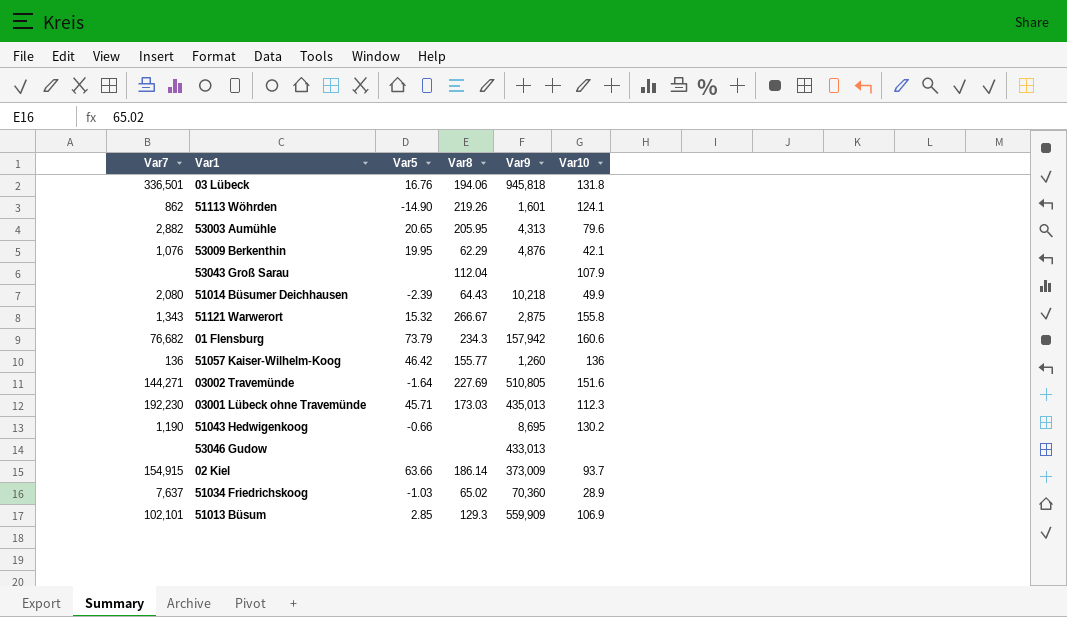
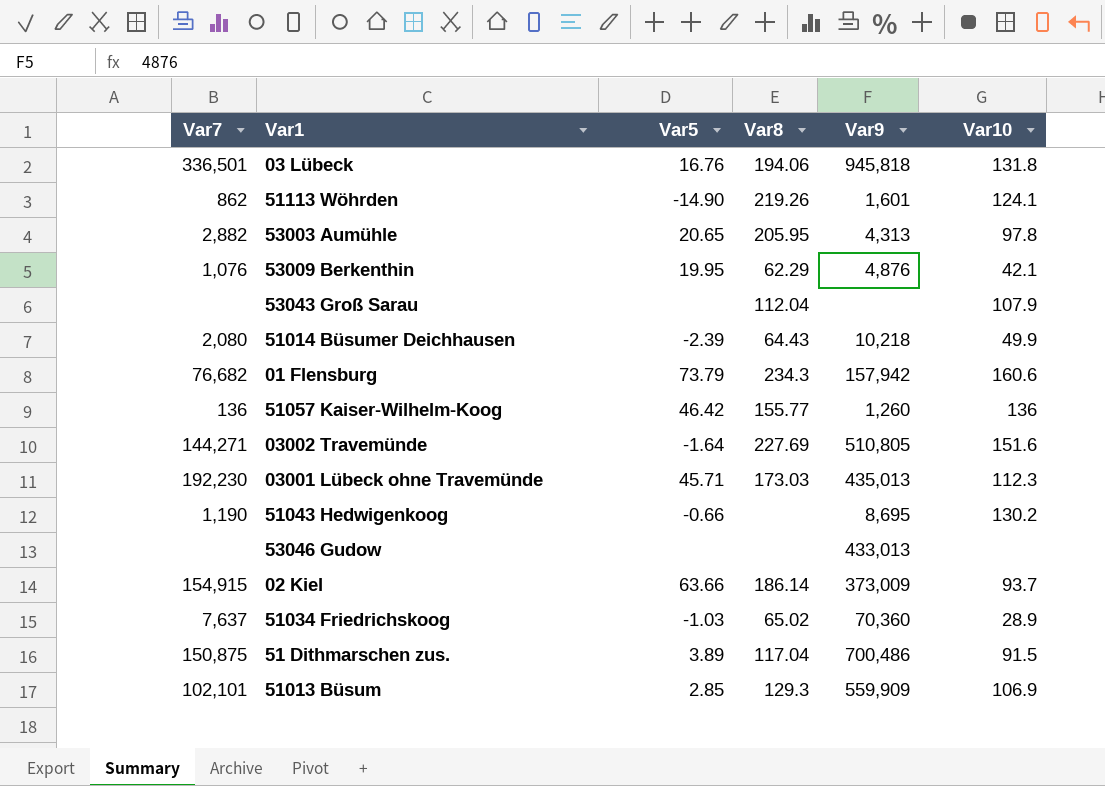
row 51121 Warwerort: 1,343 | 15.32 | 266.67 | 2,875 | 155.8 -> none
53003 Aumühle | Var10: 79.6 -> 97.8
row 51 Dithmarschen zus.: none -> 150,875 | 3.89 | 117.04 | 700,486 | 91.5

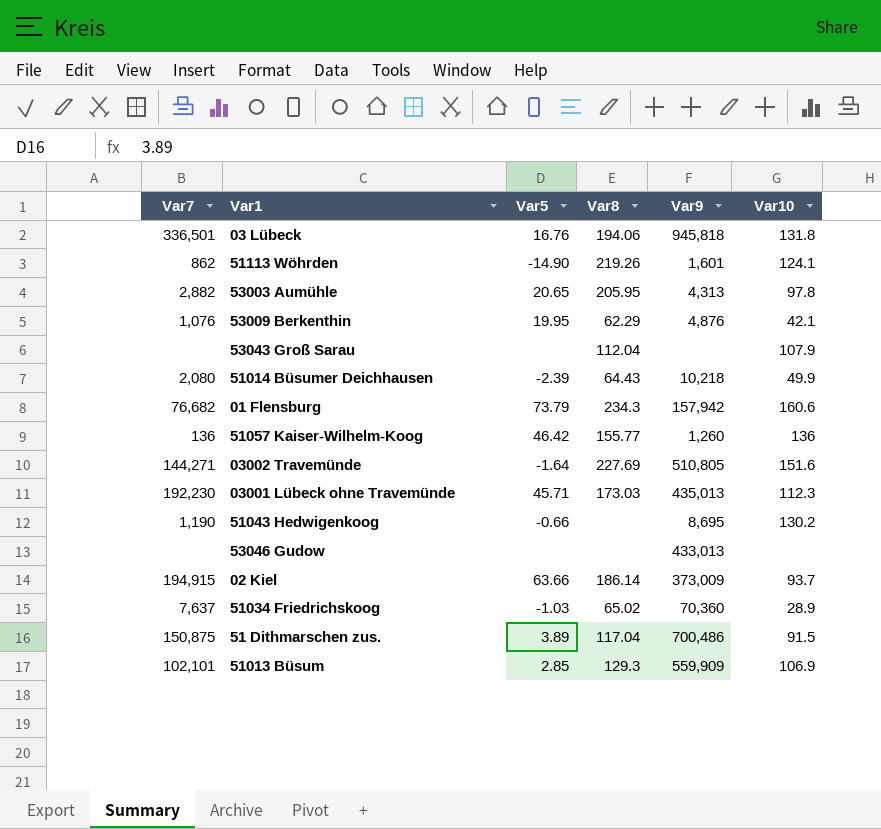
02 Kiel | Var7: 154,915 -> 194,915

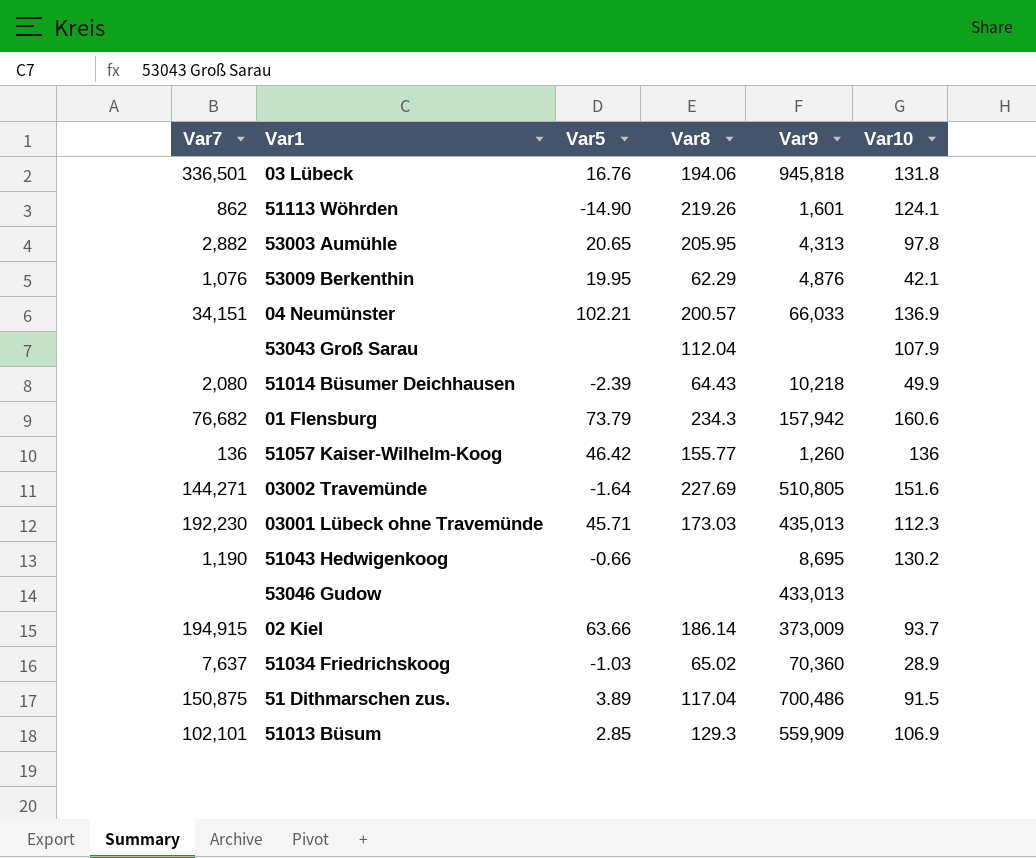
row 04 Neumünster: none -> 34,151 | 102.21 | 200.57 | 66,033 | 136.9

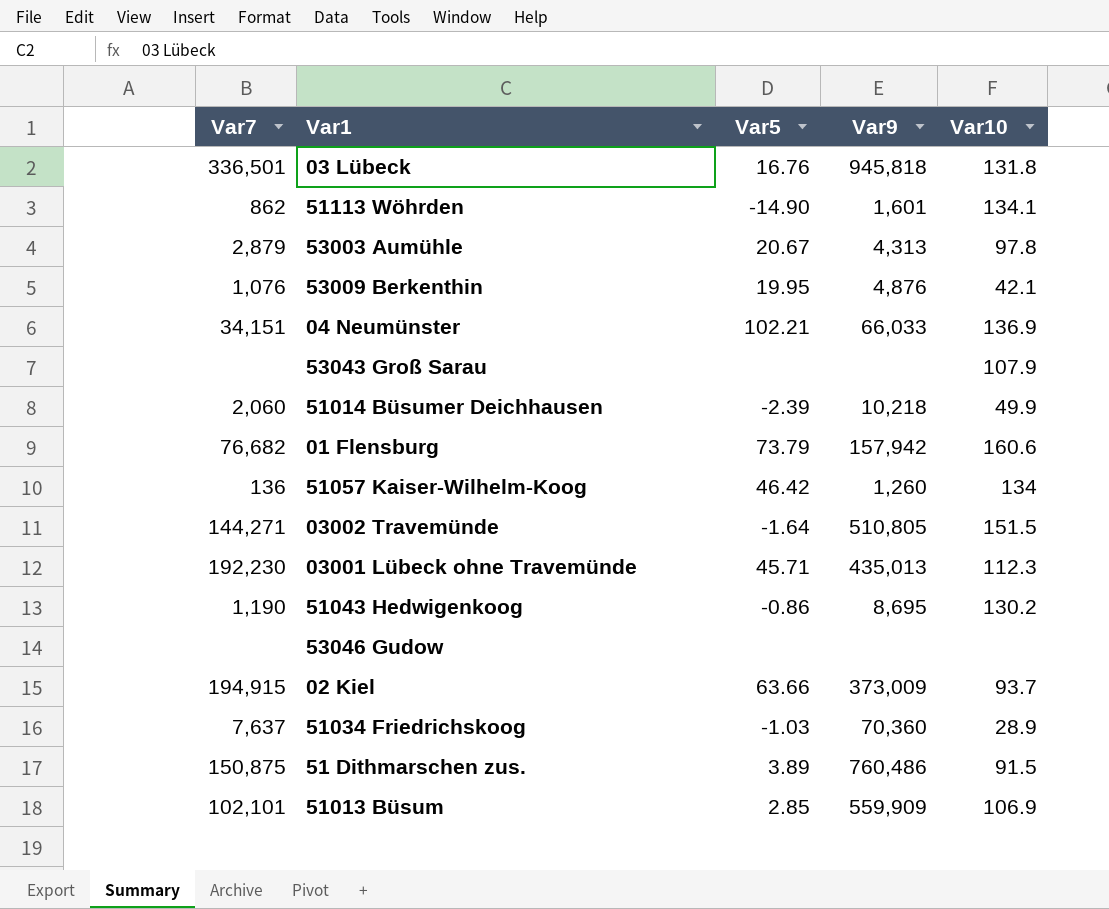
column Var8 | position: 4 -> none
51113 Wöhrden | Var10: 124.1 -> 134.1
53003 Aumühle | Var7: 2,882 -> 2,879
53003 Aumühle | Var5: 20.65 -> 20.67
51014 Büsumer Deichhausen | Var7: 2,080 -> 2,060
51057 Kaiser-Wilhelm-Koog | Var10: 136 -> 134
03002 Travemünde | Var10: 151.6 -> 151.5
51043 Hedwigenkoog | Var5: -0.66 -> -0.86
53046 Gudow | Var9: 433,013 -> none
51 Dithmarschen zus. | Var9: 700,486 -> 760,486

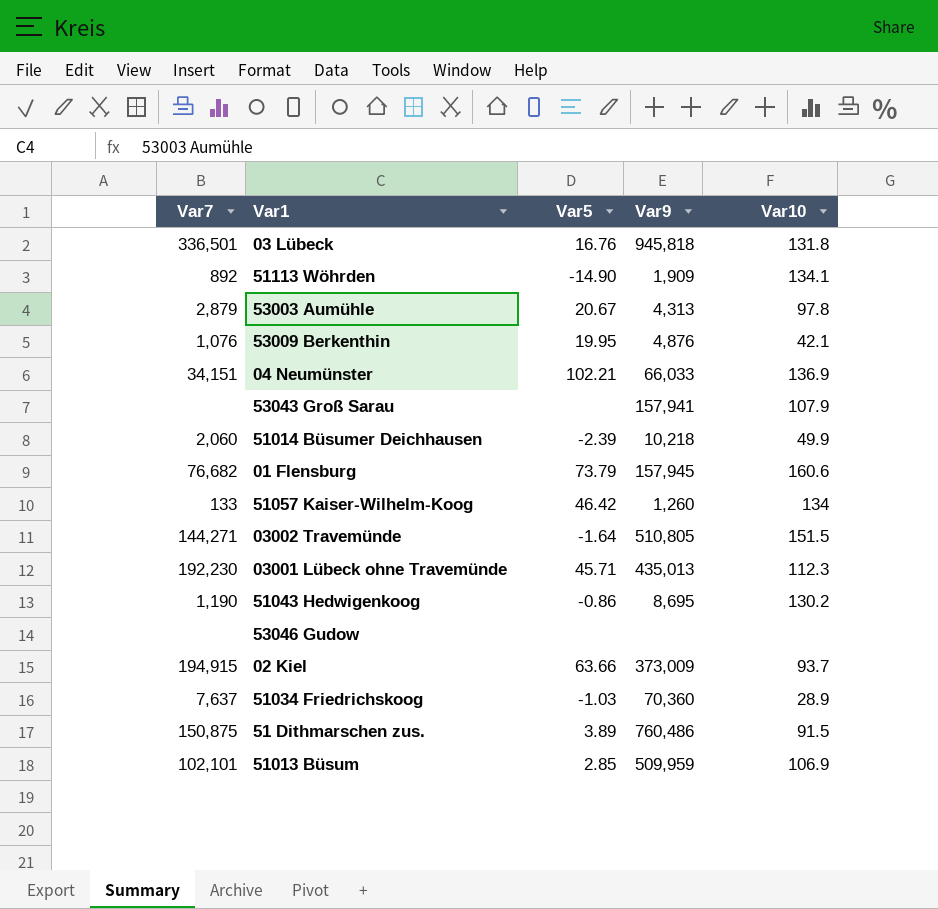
51113 Wöhrden | Var7: 862 -> 892
51113 Wöhrden | Var9: 1,601 -> 1,909
53043 Groß Sarau | Var9: none -> 157,941
01 Flensburg | Var9: 157,942 -> 157,945
51057 Kaiser-Wilhelm-Koog | Var7: 136 -> 133
51013 Büsum | Var9: 559,909 -> 509,959

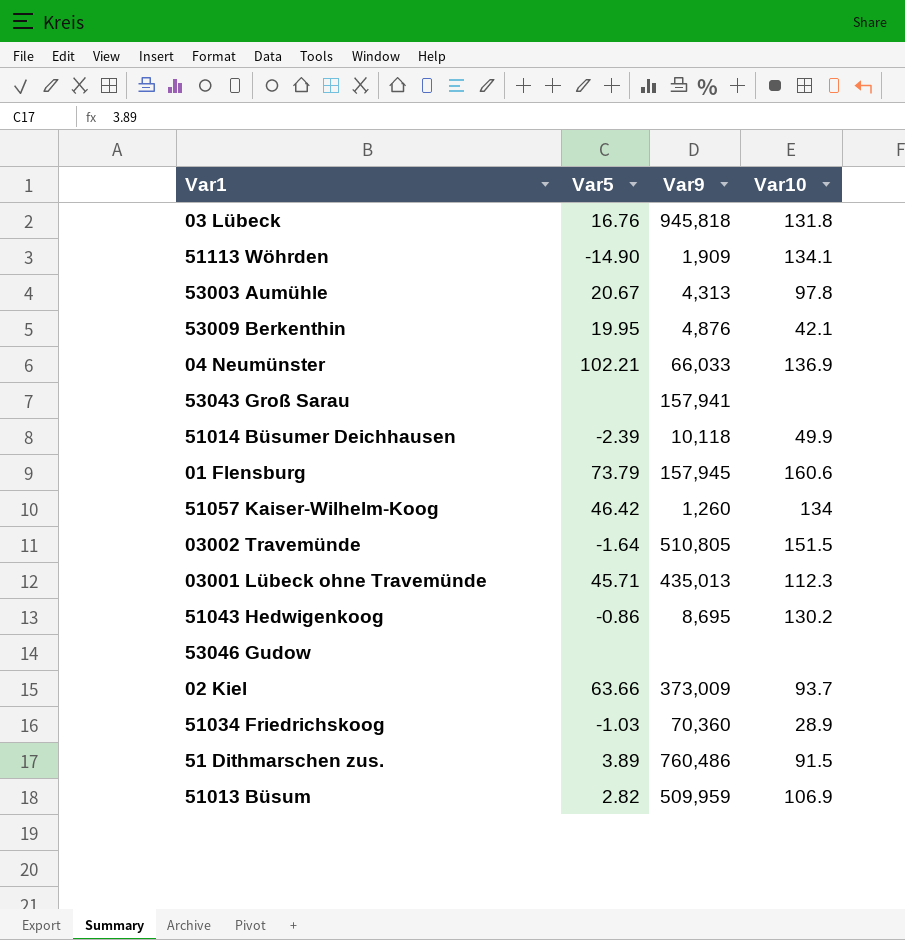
column Var7 | position: 1 -> none
53043 Groß Sarau | Var10: 107.9 -> none
51014 Büsumer Deichhausen | Var9: 10,218 -> 10,118
51013 Büsum | Var5: 2.85 -> 2.82

